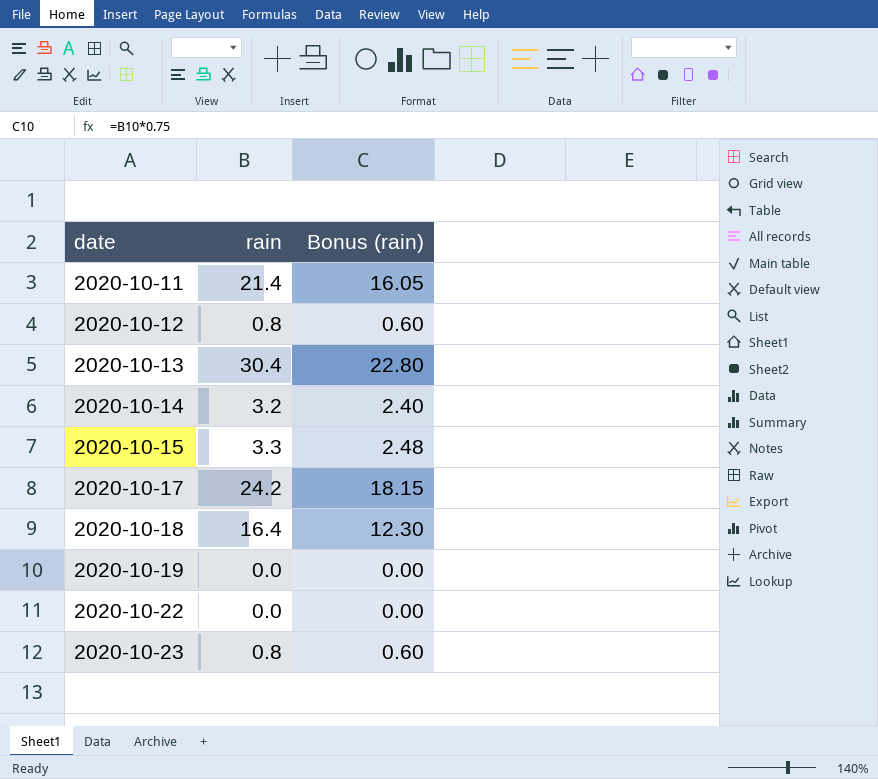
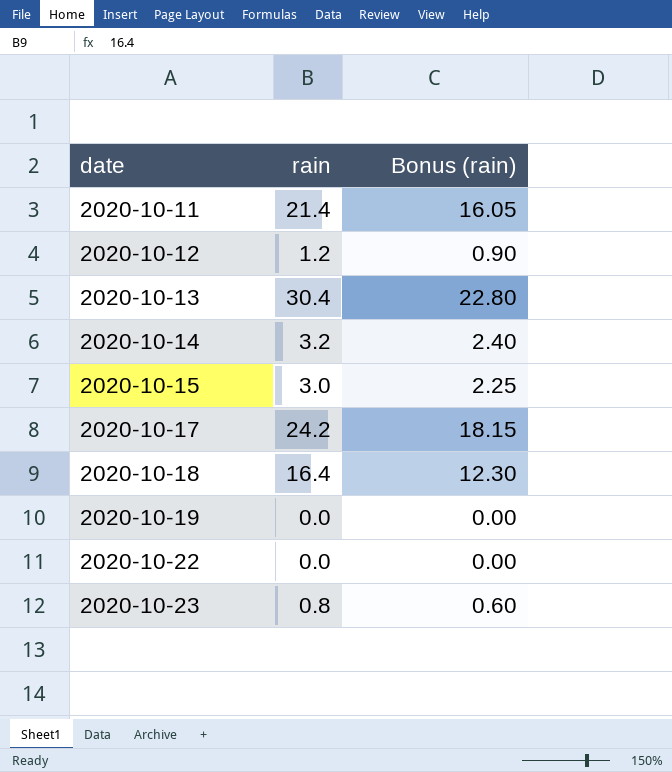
2020-10-12 | rain: 0.8 -> 1.2
2020-10-12 | Bonus (rain): 0.60 -> 0.90
2020-10-15 | rain: 3.3 -> 3.0
2020-10-15 | Bonus (rain): 2.48 -> 2.25

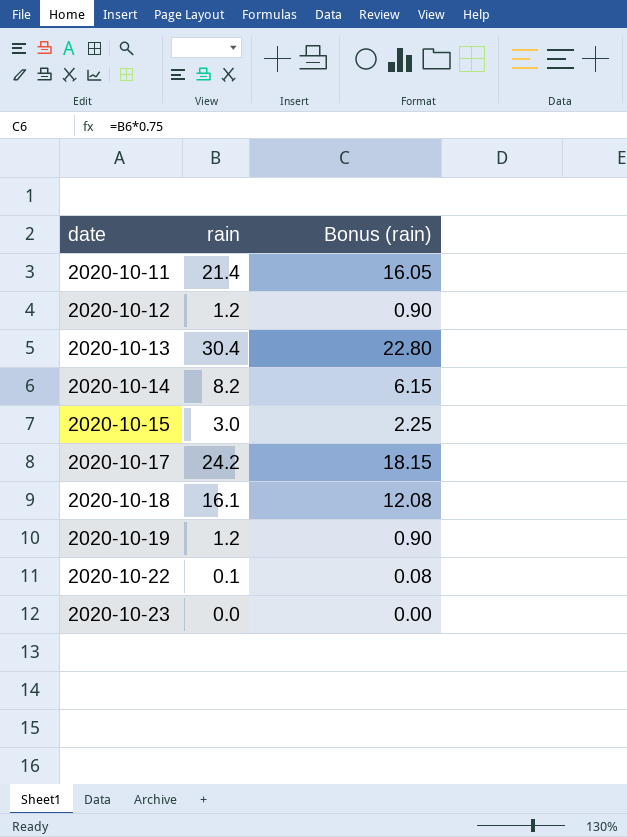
2020-10-14 | rain: 3.2 -> 8.2
2020-10-14 | Bonus (rain): 2.40 -> 6.15
2020-10-18 | rain: 16.4 -> 16.1
2020-10-18 | Bonus (rain): 12.30 -> 12.08
2020-10-19 | rain: 0.0 -> 1.2
2020-10-19 | Bonus (rain): 0.00 -> 0.90
2020-10-22 | rain: 0.0 -> 0.1
2020-10-22 | Bonus (rain): 0.00 -> 0.08
2020-10-23 | rain: 0.8 -> 0.0
2020-10-23 | Bonus (rain): 0.60 -> 0.00

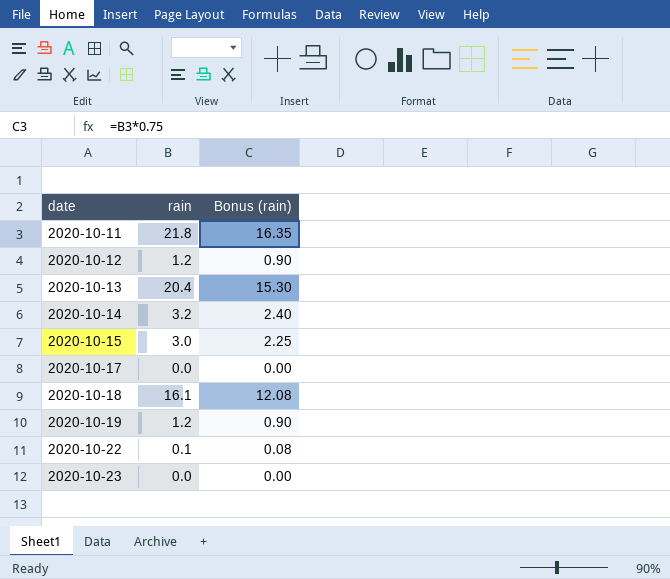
2020-10-11 | rain: 21.4 -> 21.8
2020-10-11 | Bonus (rain): 16.05 -> 16.35
2020-10-13 | rain: 30.4 -> 20.4
2020-10-13 | Bonus (rain): 22.80 -> 15.30
2020-10-14 | rain: 8.2 -> 3.2
2020-10-14 | Bonus (rain): 6.15 -> 2.40
2020-10-17 | rain: 24.2 -> 0.0
2020-10-17 | Bonus (rain): 18.15 -> 0.00

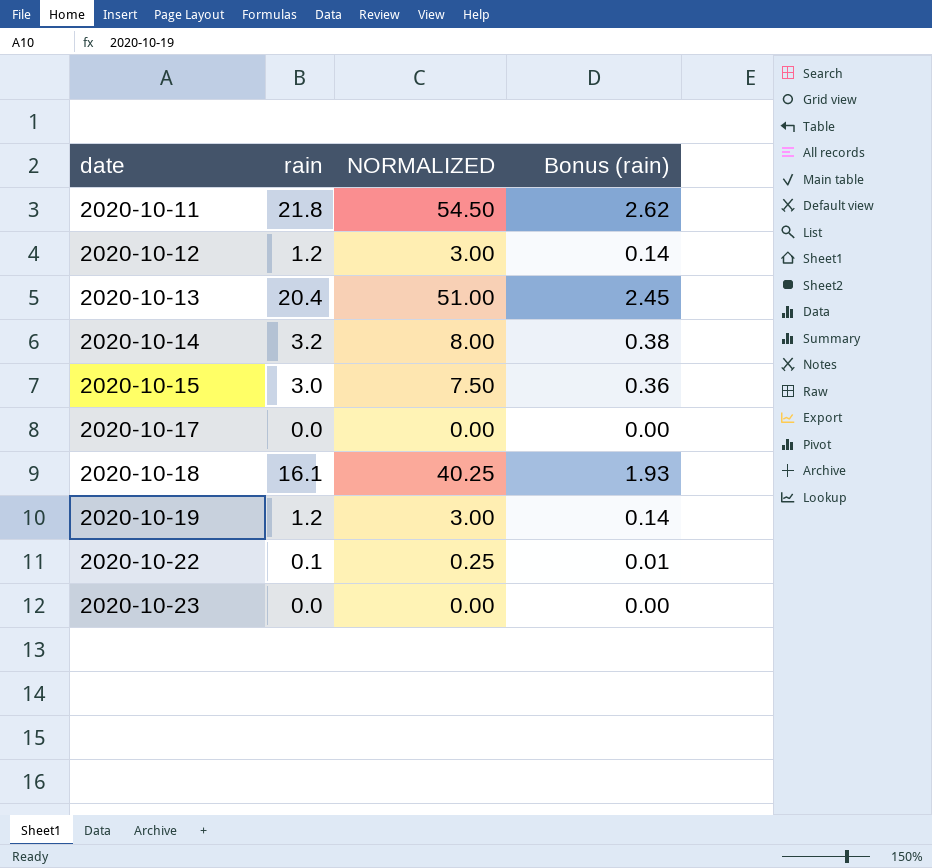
column NORMALIZED | formula: none -> [rain] * 2.5
column Bonus (rain) | formula: [rain] * 0.75 -> [rain] * 0.12

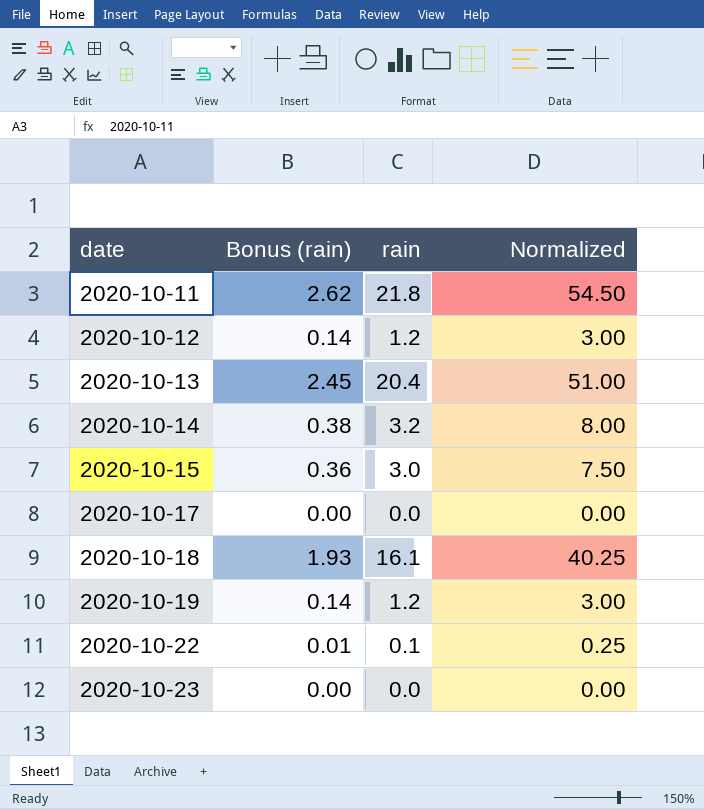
column Bonus (rain) | position: 4 -> 2
column name: NORMALIZED -> Normalized

